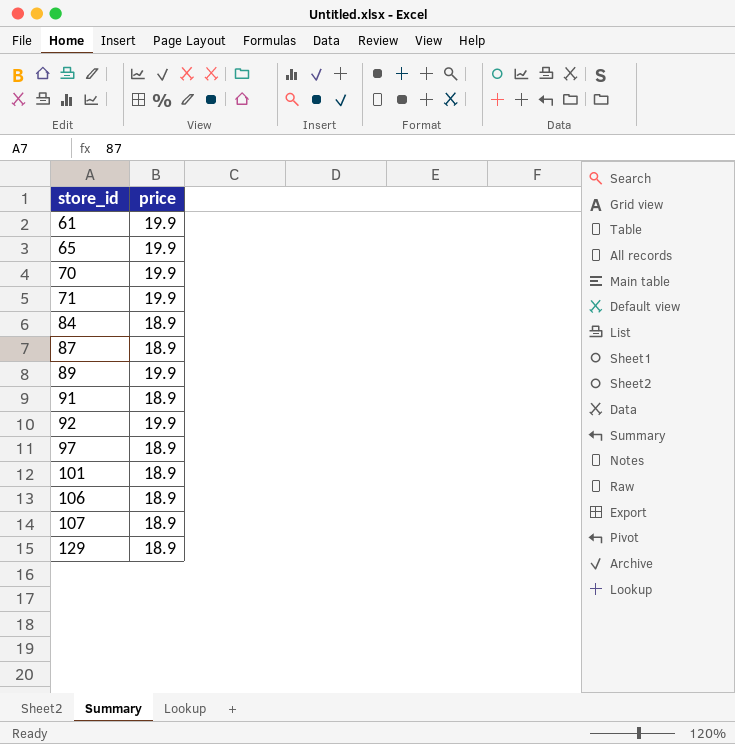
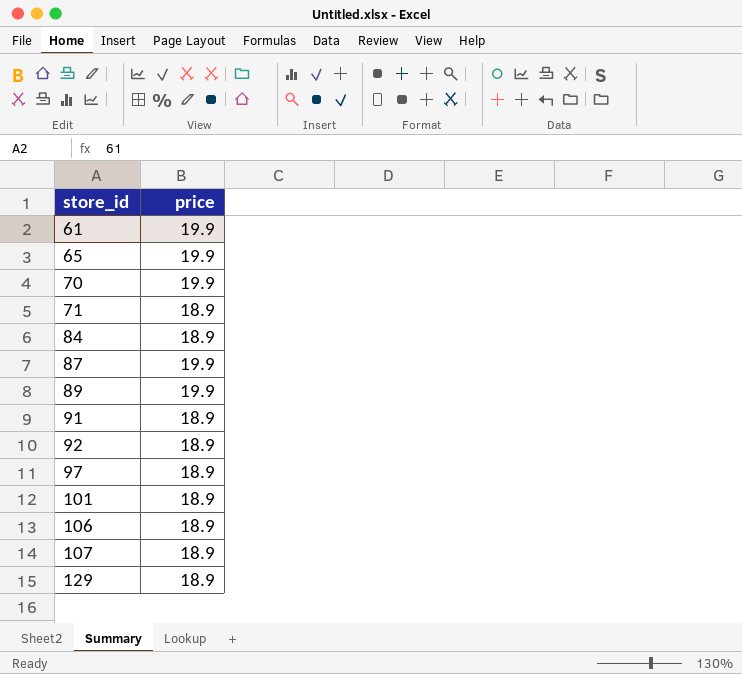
71 | price: 19.9 -> 18.9
87 | price: 18.9 -> 19.9
92 | price: 19.9 -> 18.9

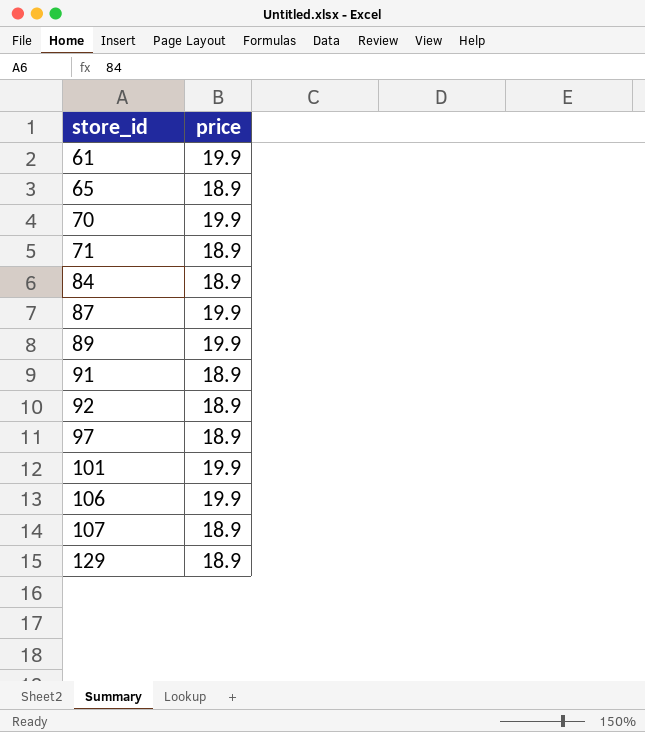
65 | price: 19.9 -> 18.9
101 | price: 18.9 -> 19.9
106 | price: 18.9 -> 19.9

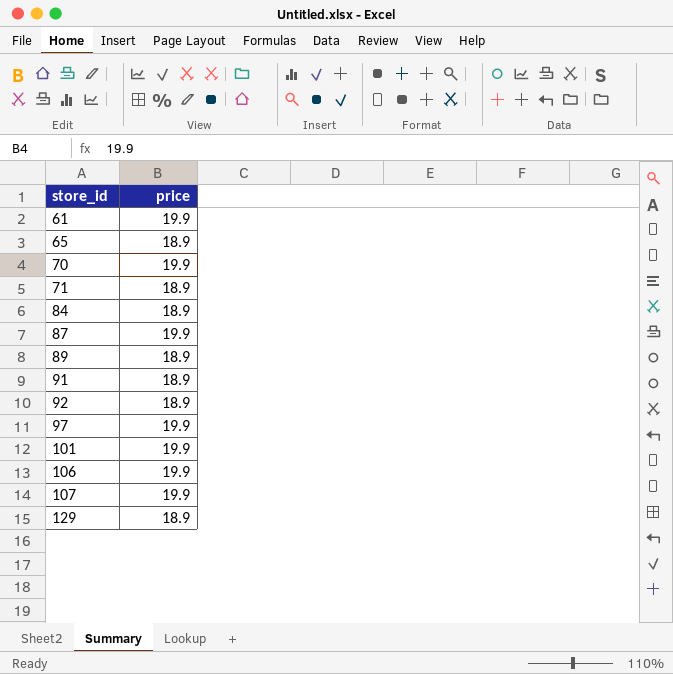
89 | price: 19.9 -> 18.9
97 | price: 18.9 -> 19.9
107 | price: 18.9 -> 19.9

